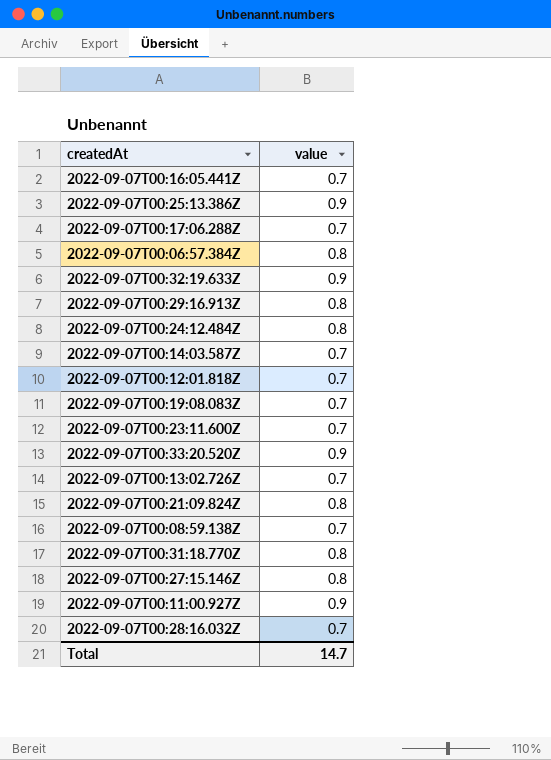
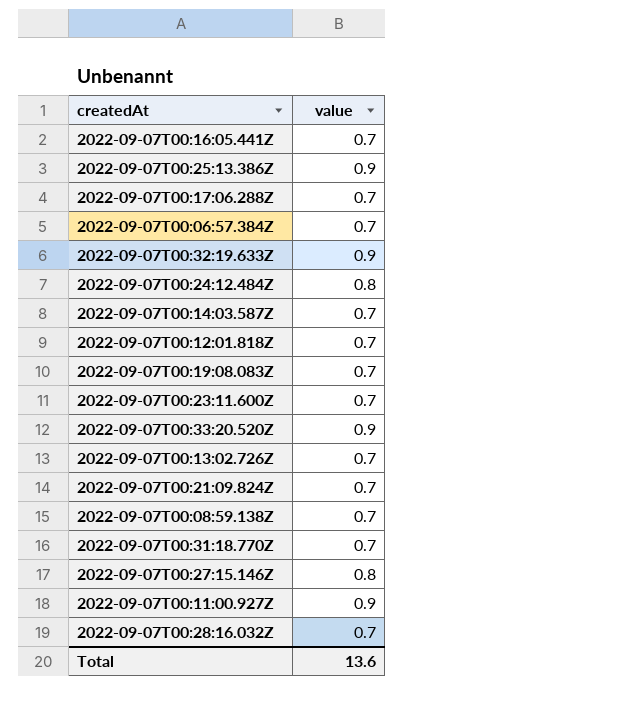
row 2022-09-07T00:29:16.913Z: 0.8 -> none
2022-09-07T00:06:57.384Z | value: 0.8 -> 0.7
2022-09-07T00:21:09.824Z | value: 0.8 -> 0.7
2022-09-07T00:31:18.770Z | value: 0.8 -> 0.7
Total | value: 14.7 -> 13.6

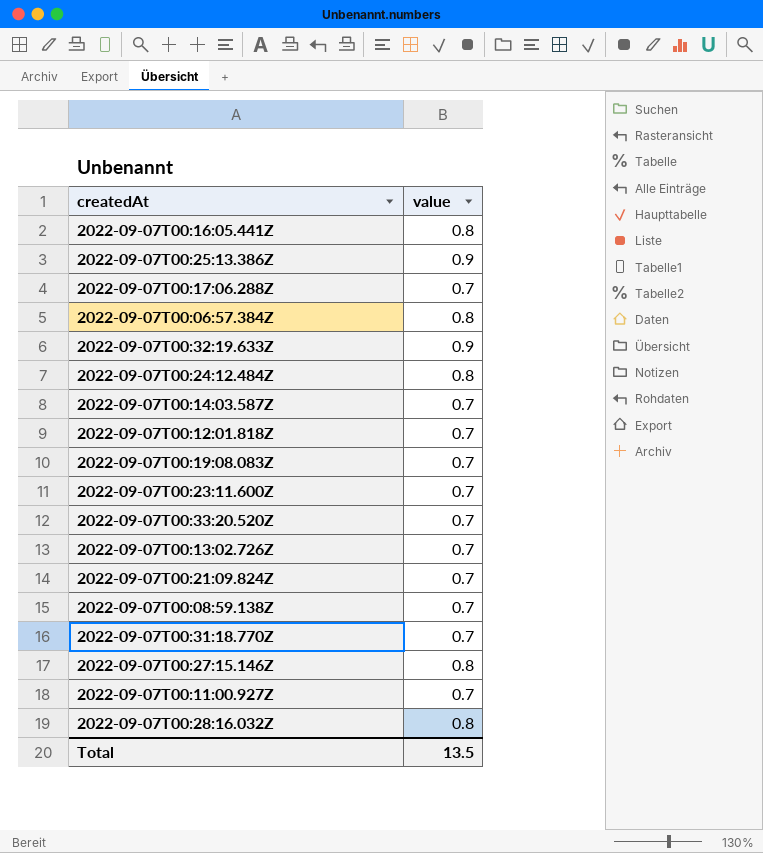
2022-09-07T00:16:05.441Z | value: 0.7 -> 0.8
2022-09-07T00:06:57.384Z | value: 0.7 -> 0.8
2022-09-07T00:33:20.520Z | value: 0.9 -> 0.7
2022-09-07T00:11:00.927Z | value: 0.9 -> 0.7
2022-09-07T00:28:16.032Z | value: 0.7 -> 0.8
Total | value: 13.6 -> 13.5

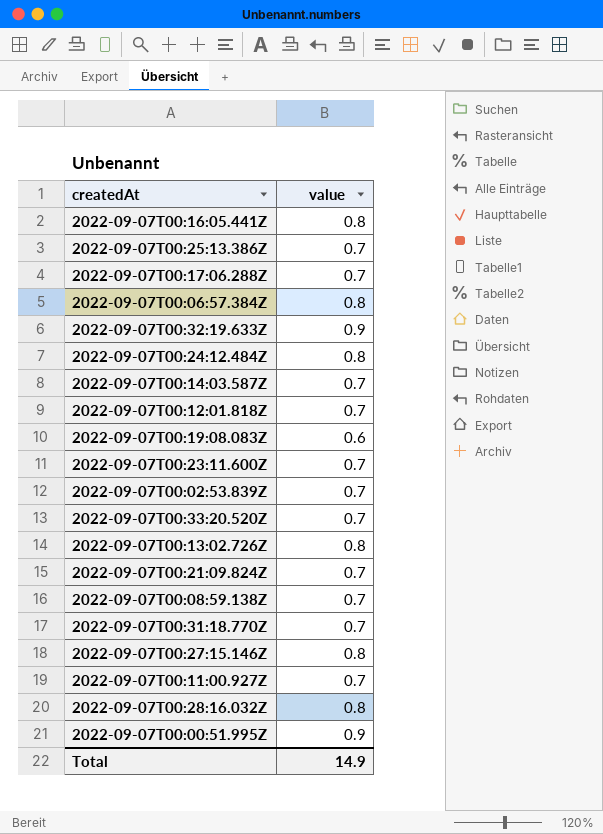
2022-09-07T00:25:13.386Z | value: 0.9 -> 0.7
2022-09-07T00:19:08.083Z | value: 0.7 -> 0.6
row 2022-09-07T00:02:53.839Z: none -> 0.7
2022-09-07T00:13:02.726Z | value: 0.7 -> 0.8
row 2022-09-07T00:00:51.995Z: none -> 0.9
Total | value: 13.5 -> 14.9

